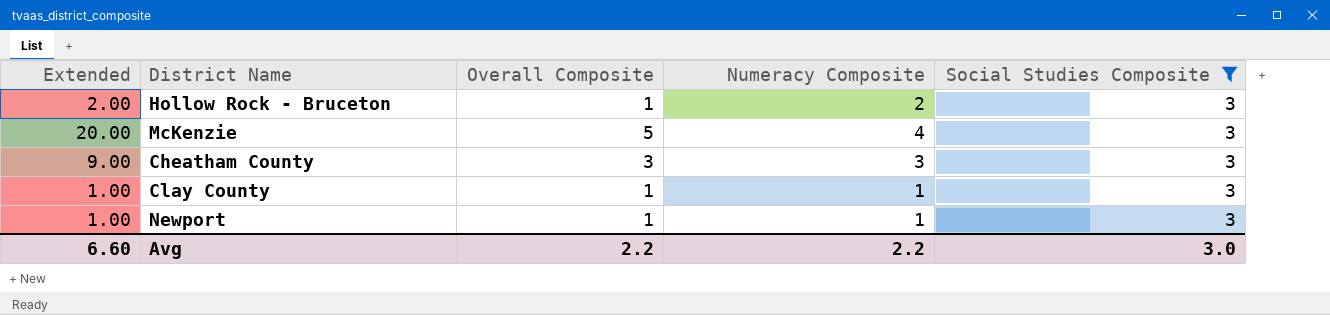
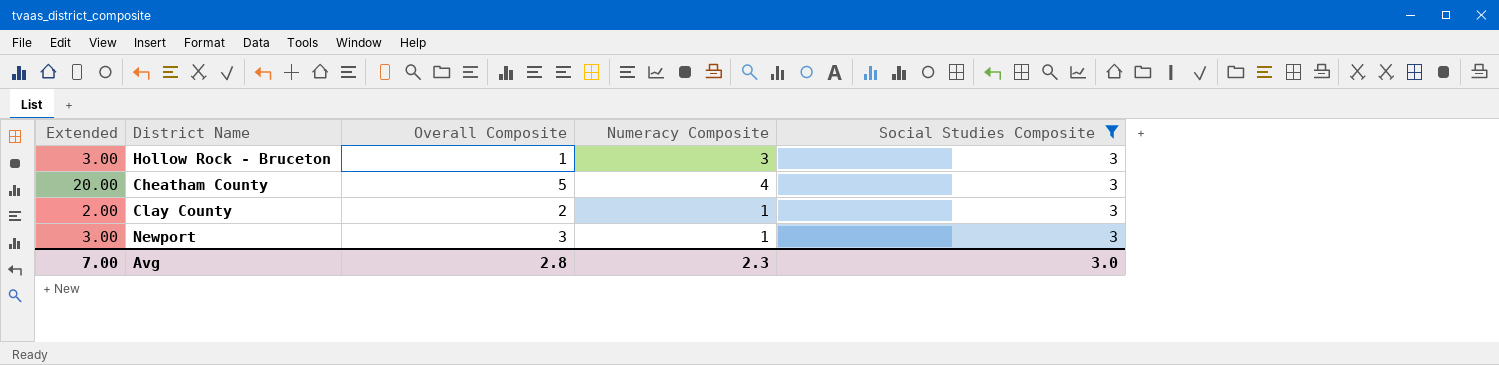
row McKenzie: 20.00 | 5 | 4 | 3 -> none
Hollow Rock - Bruceton | Extended: 2.00 -> 3.00
Hollow Rock - Bruceton | Numeracy Composite: 2 -> 3
Cheatham County | Extended: 9.00 -> 20.00
Cheatham County | Overall Composite: 3 -> 5
Cheatham County | Numeracy Composite: 3 -> 4
Clay County | Extended: 1.00 -> 2.00
Clay County | Overall Composite: 1 -> 2
Newport | Extended: 1.00 -> 3.00
Newport | Overall Composite: 1 -> 3
Avg | Extended: 6.60 -> 7.00
Avg | Overall Composite: 2.2 -> 2.8
Avg | Numeracy Composite: 2.2 -> 2.3

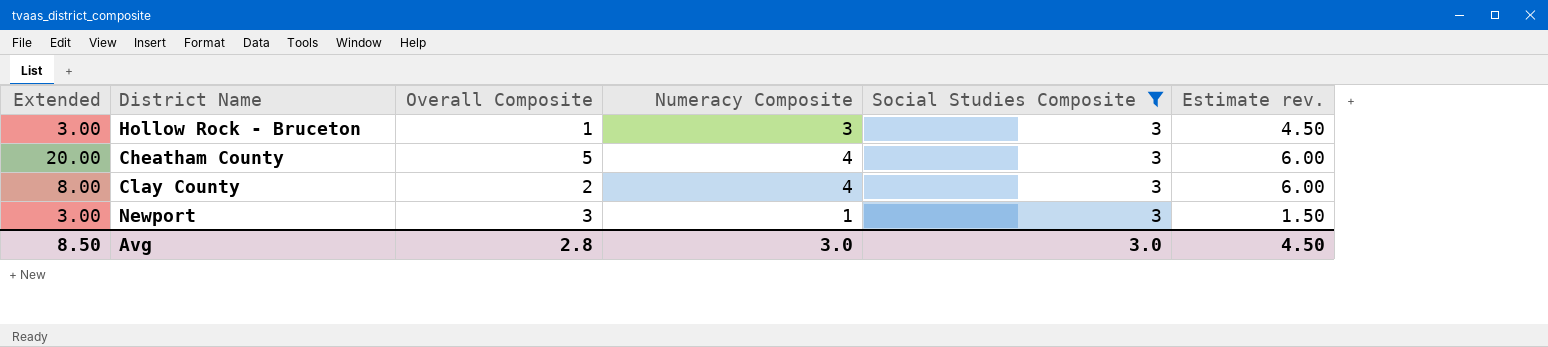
column Estimate rev. | formula: none -> [Numeracy Composite] * 1.5
Clay County | Extended: 2.00 -> 8.00
Clay County | Numeracy Composite: 1 -> 4
Avg | Extended: 7.00 -> 8.50
Avg | Numeracy Composite: 2.3 -> 3.0

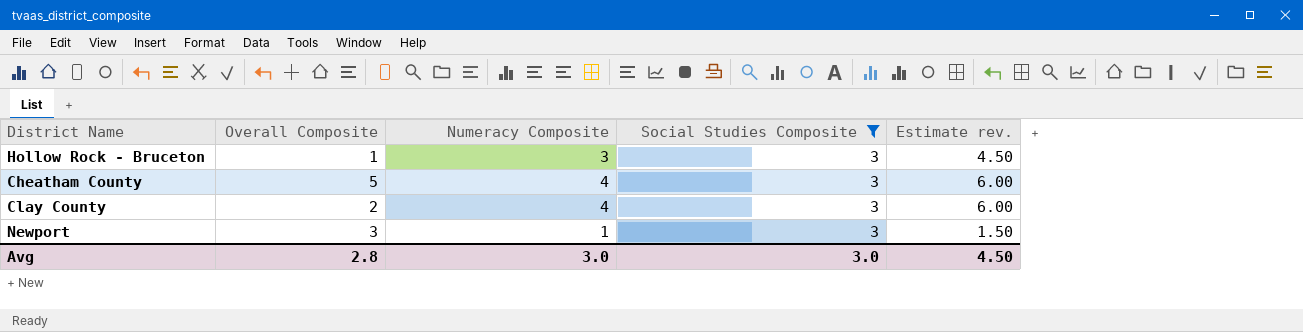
column Extended | formula: [Overall Composite] * [Numeracy Composite] -> none

